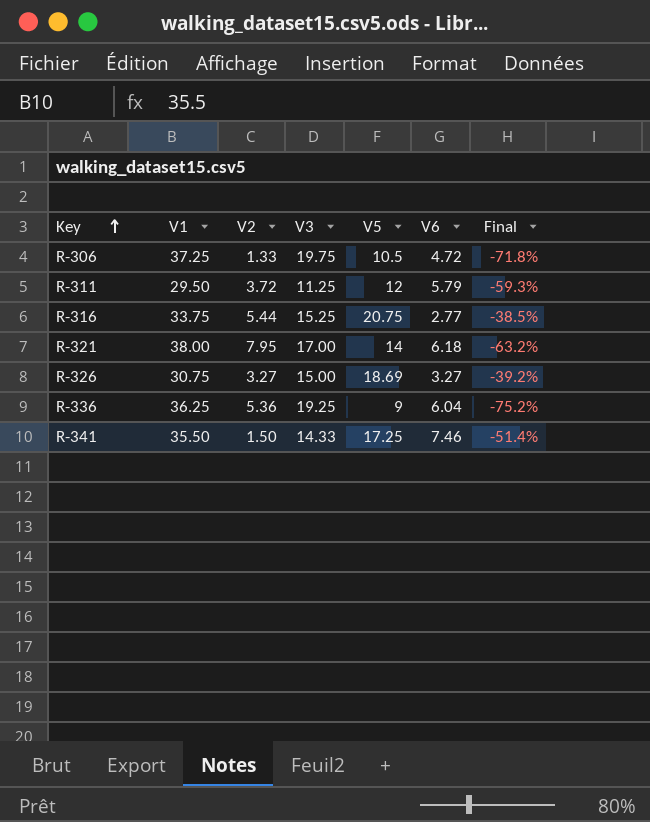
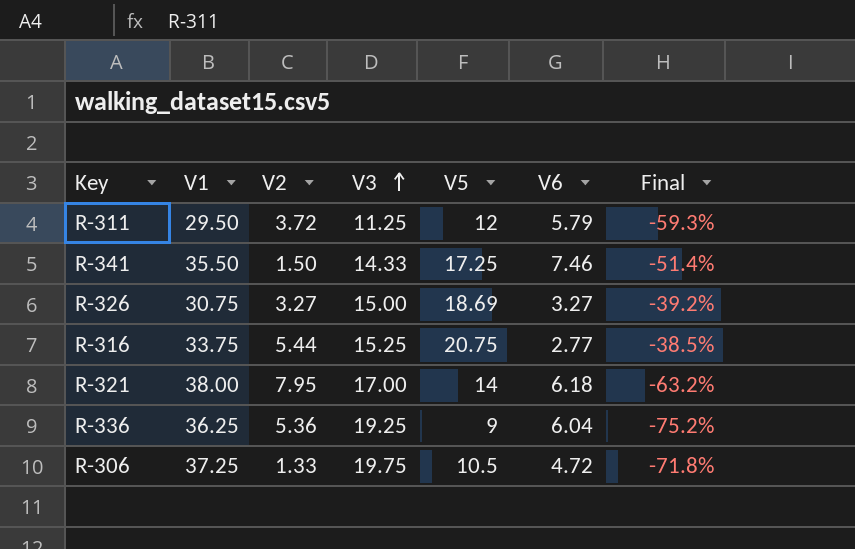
row order: Key ascending -> V3 ascending

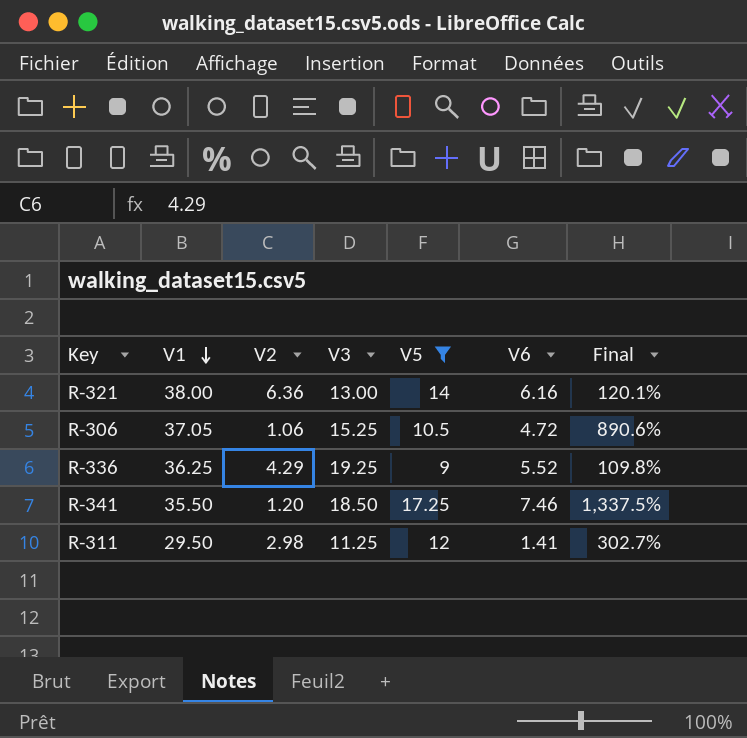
filter: none -> V5 <= 17.25
row order: V3 ascending -> V1 descending
column Final | formula: ([V5] - [V1]) / [V1] -> ([V5] - [V2]) / [V2]
R-321 | V2: 7.95 -> 6.36
R-321 | V3: 17.00 -> 13.00
R-321 | V6: 6.18 -> 6.16
R-306 | V1: 37.25 -> 37.05
R-306 | V2: 1.33 -> 1.06
R-306 | V3: 19.75 -> 15.25
R-336 | V2: 5.36 -> 4.29
R-336 | V6: 6.04 -> 5.52
R-341 | V2: 1.50 -> 1.20
R-341 | V3: 14.33 -> 18.50
R-311 | V2: 3.72 -> 2.98
R-311 | V6: 5.79 -> 1.41

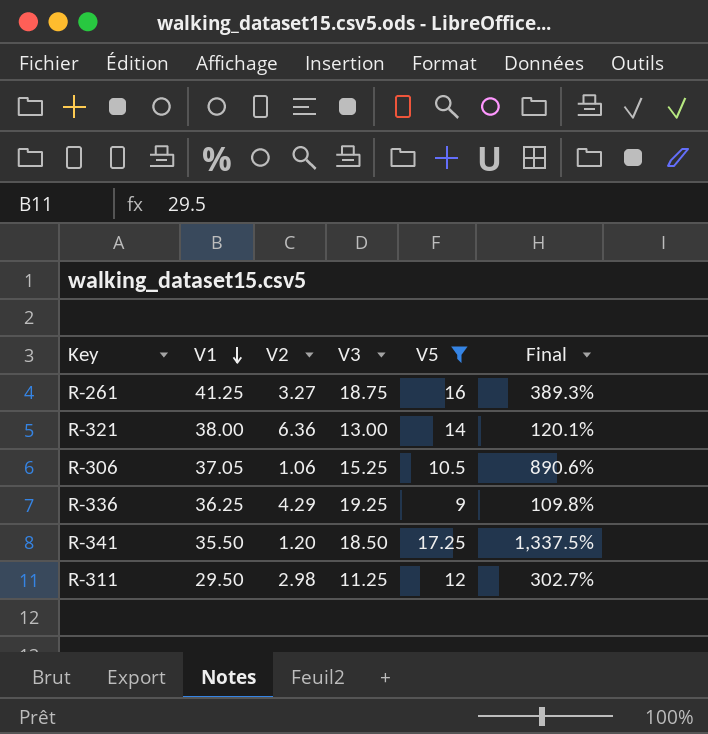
column V6 | position: 6 -> none
row R-261: none -> 41.25 | 3.27 | 18.75 | 16 | 389.3%

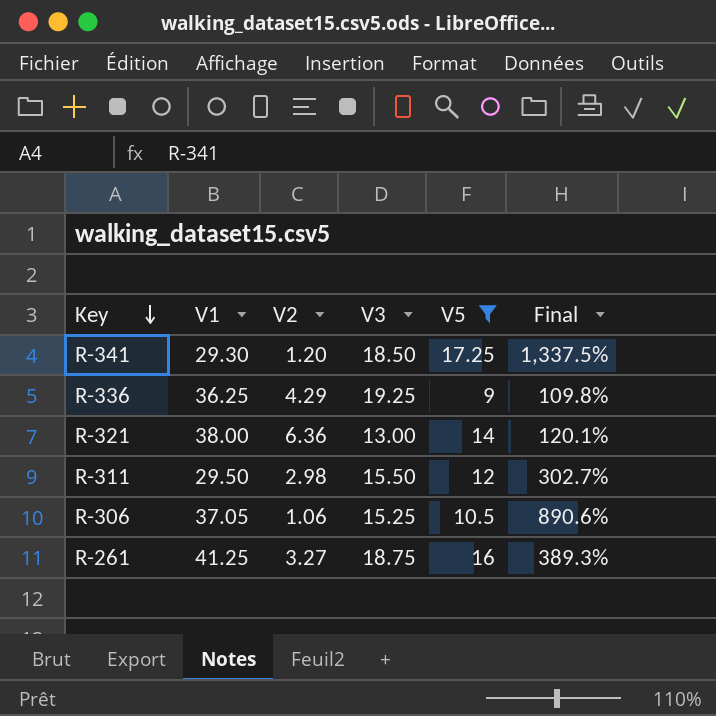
row order: V1 descending -> Key descending
R-341 | V1: 35.50 -> 29.30
R-311 | V3: 11.25 -> 15.50

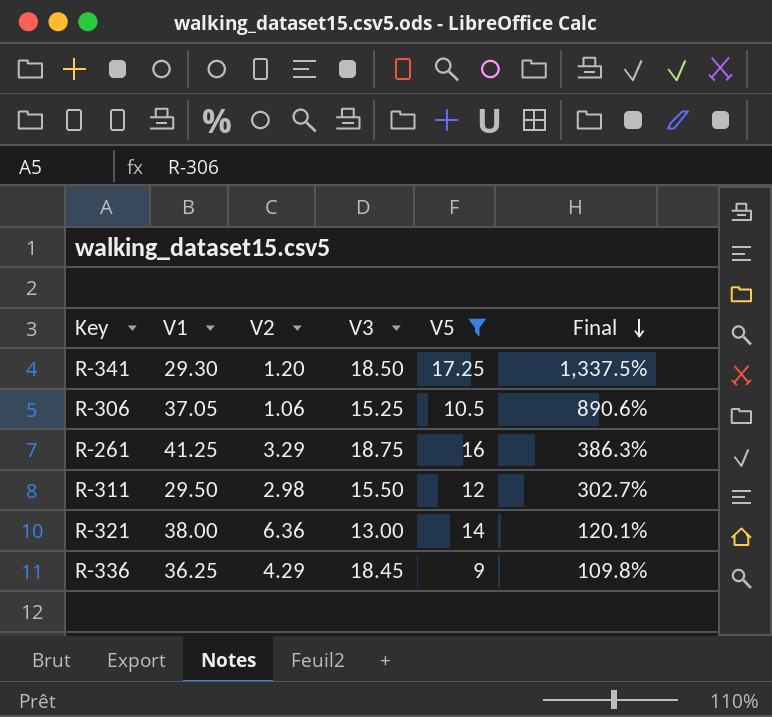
row order: Key descending -> Final descending
R-261 | V2: 3.27 -> 3.29
R-261 | Final: 389.3% -> 386.3%
R-336 | V3: 19.25 -> 18.45

